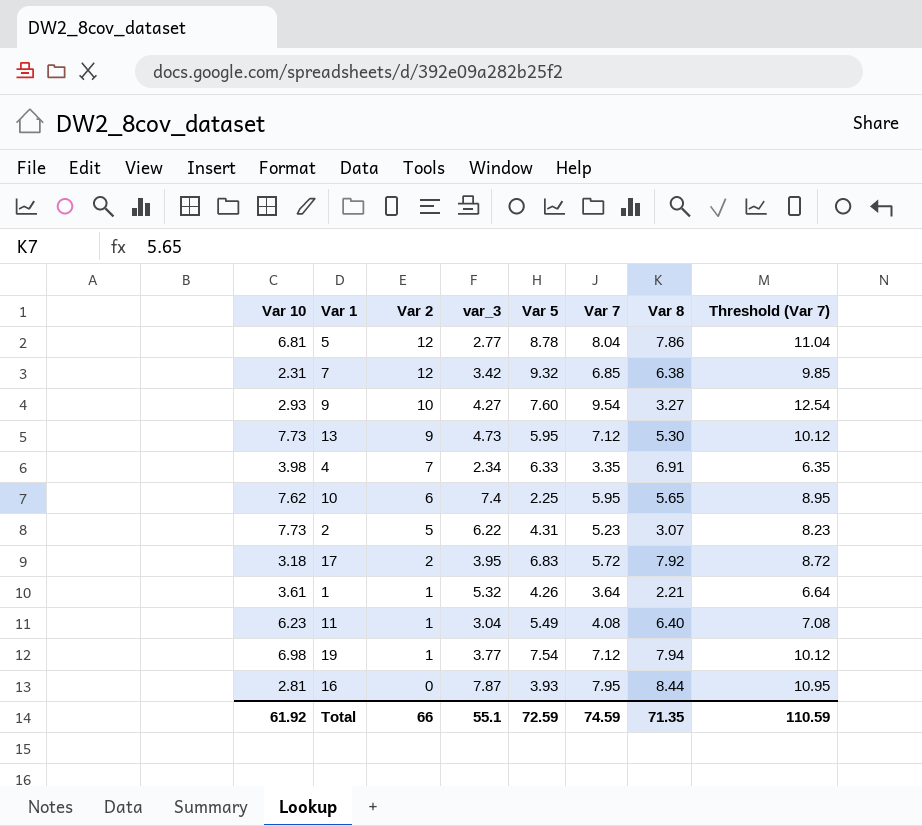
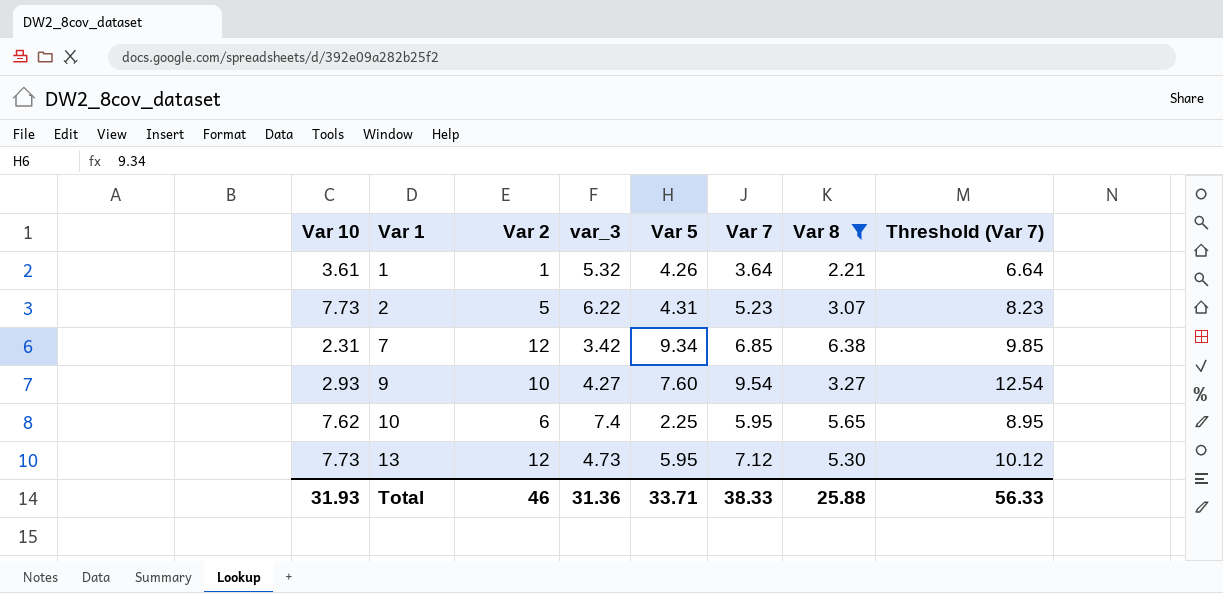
filter: none -> Var 8 <= 6.38
row order: Var 2 descending -> Var 1 ascending
7 | Var 5: 9.32 -> 9.34
13 | Var 2: 9 -> 12
Total | Var 10: 61.92 -> 31.93
Total | Var 2: 66 -> 46
Total | var_3: 55.1 -> 31.36
Total | Var 5: 72.59 -> 33.71
Total | Var 7: 74.59 -> 38.33
Total | Var 8: 71.35 -> 25.88
Total | Threshold (Var 7): 110.59 -> 56.33

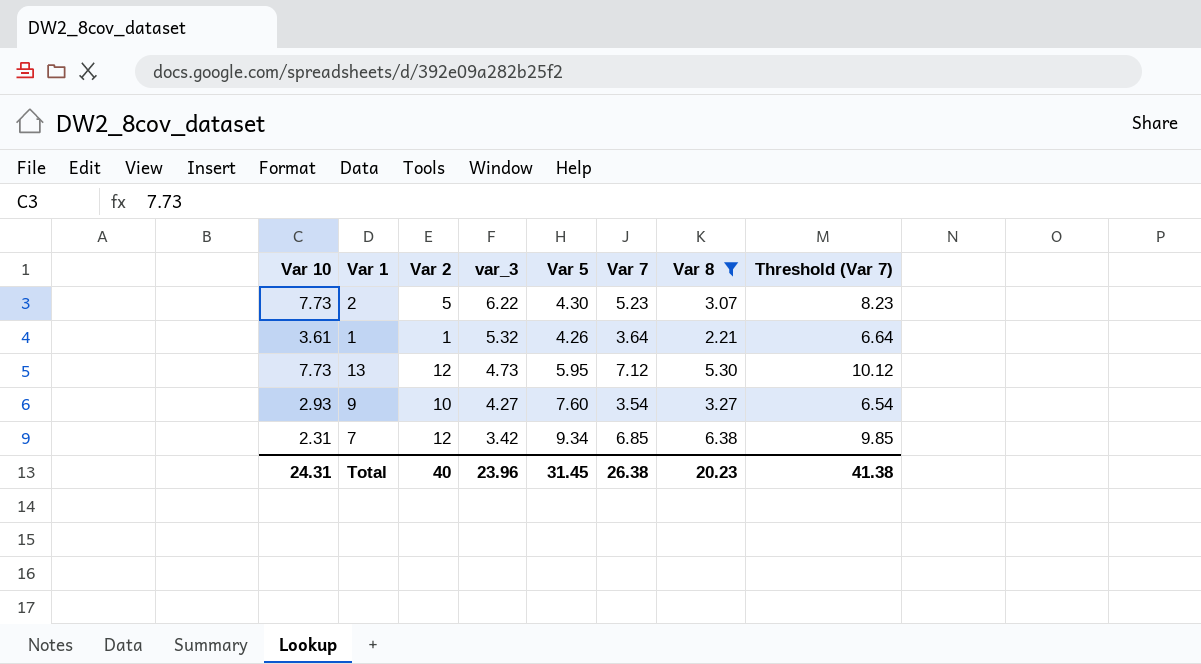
row order: Var 1 ascending -> var_3 descending
row 10: 7.62 | 6 | 7.4 | 2.25 | 5.95 | 5.65 | 8.95 -> none
2 | Var 5: 4.31 -> 4.30
9 | Var 7: 9.54 -> 3.54
9 | Threshold (Var 7): 12.54 -> 6.54
Total | Var 10: 31.93 -> 24.31
Total | Var 2: 46 -> 40
Total | var_3: 31.36 -> 23.96
Total | Var 5: 33.71 -> 31.45
Total | Var 7: 38.33 -> 26.38
Total | Var 8: 25.88 -> 20.23
Total | Threshold (Var 7): 56.33 -> 41.38

